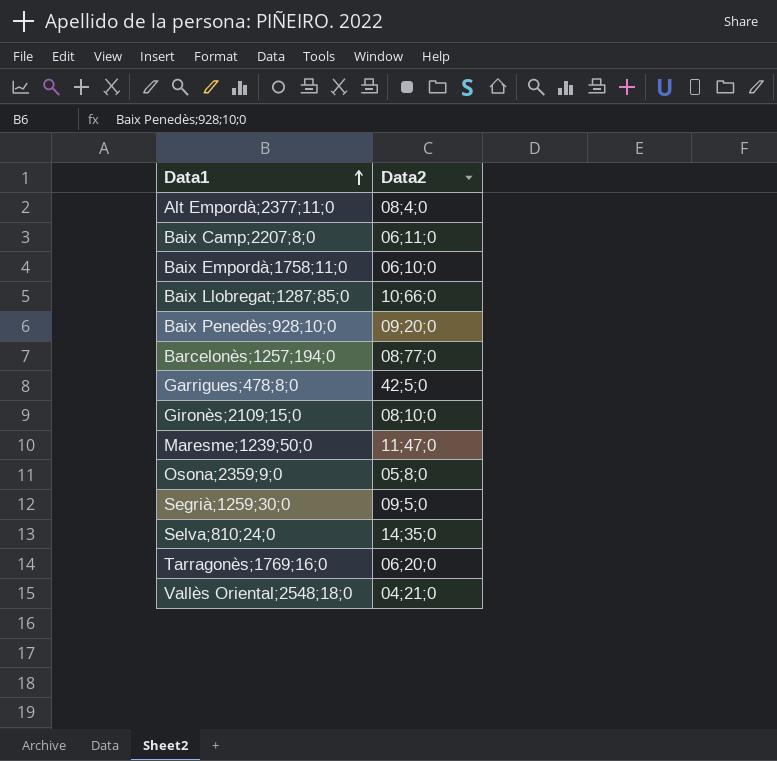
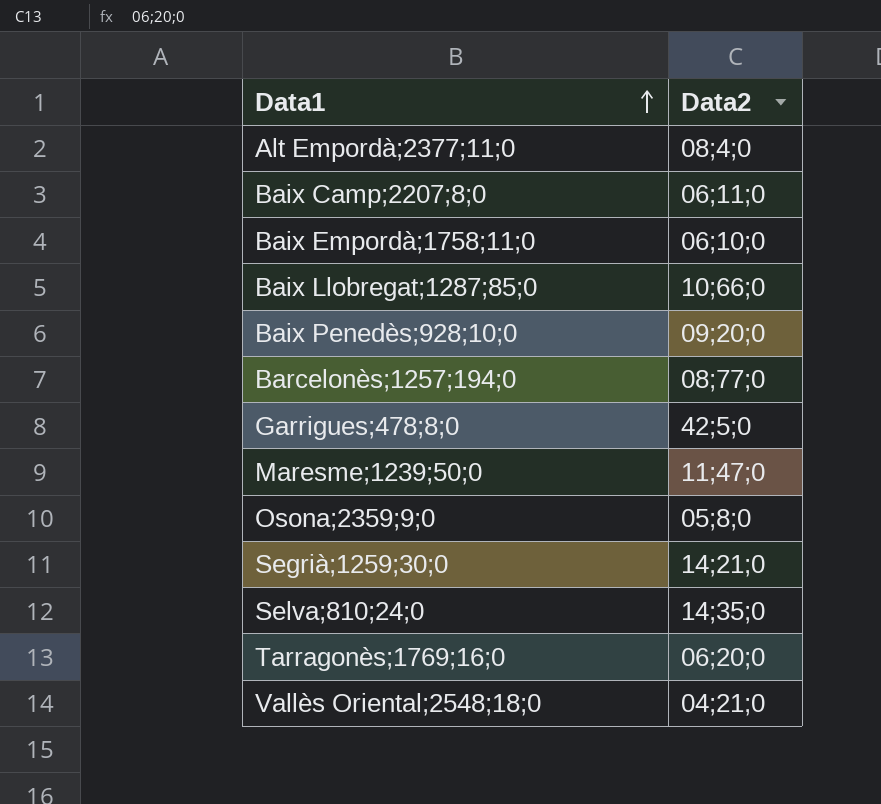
row Gironès;2109;15;0: 08;10;0 -> none
Segrià;1259;30;0 | Data2: 09;5;0 -> 14;21;0

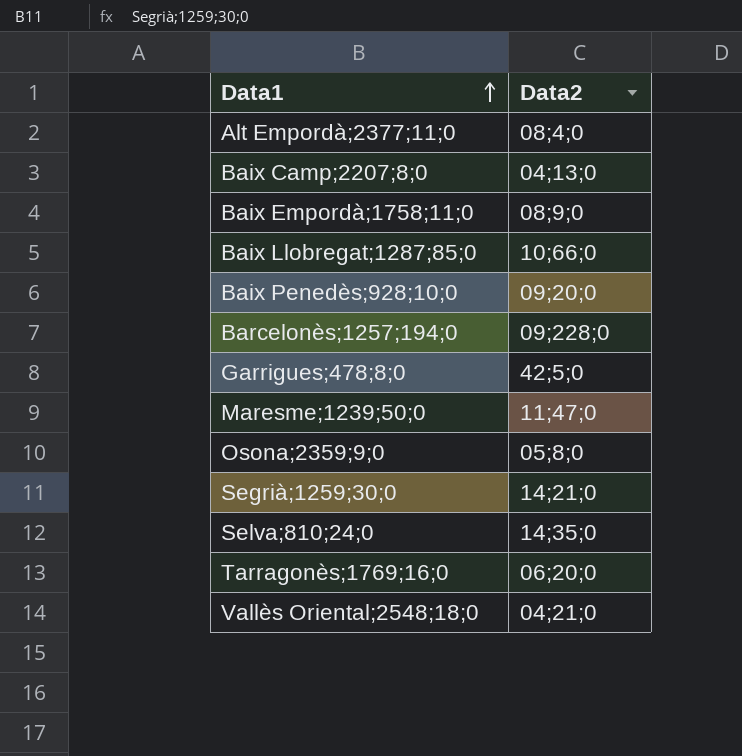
Baix Camp;2207;8;0 | Data2: 06;11;0 -> 04;13;0
Baix Empordà;1758;11;0 | Data2: 06;10;0 -> 08;9;0
Barcelonès;1257;194;0 | Data2: 08;77;0 -> 09;228;0

